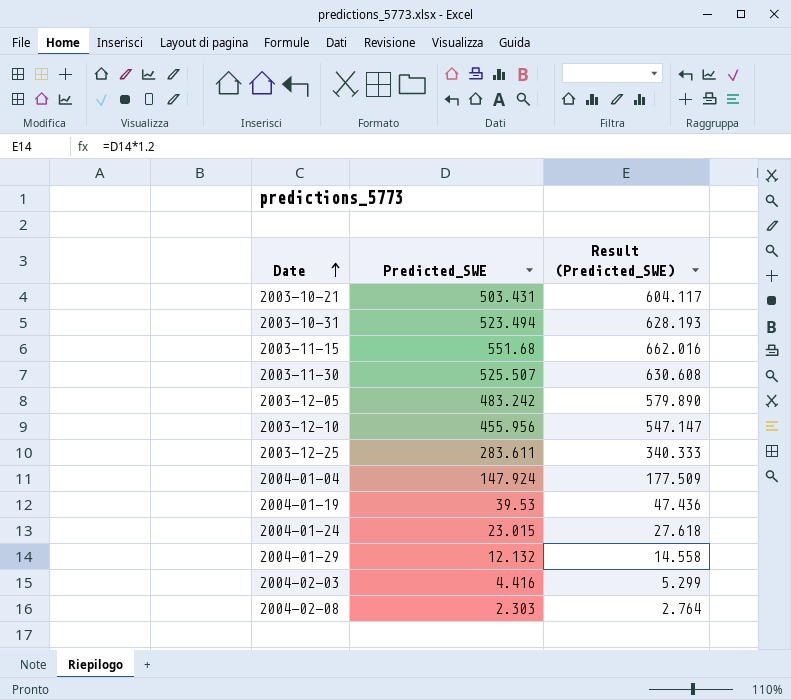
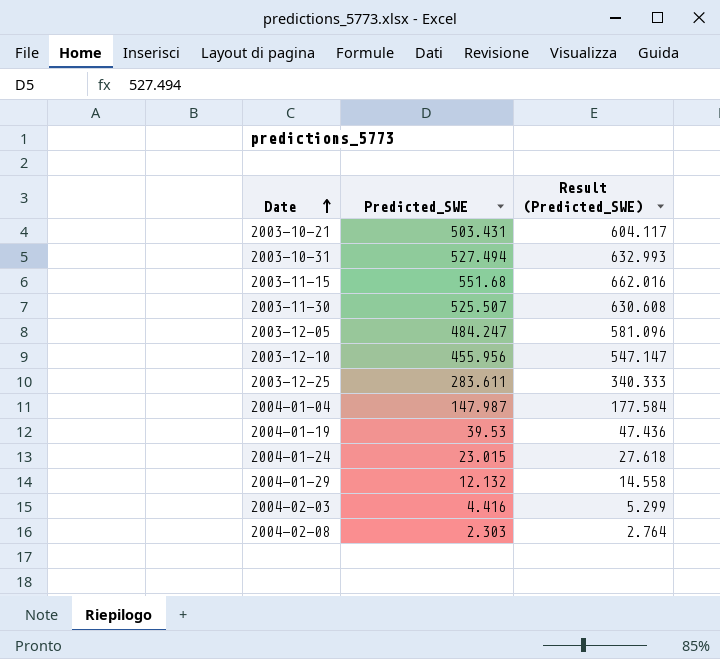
2003-10-31 | Predicted_SWE: 523.494 -> 527.494
2003-10-31 | Result (Predicted_SWE): 628.193 -> 632.993
2003-12-05 | Predicted_SWE: 483.242 -> 484.247
2003-12-05 | Result (Predicted_SWE): 579.890 -> 581.096
2004-01-04 | Predicted_SWE: 147.924 -> 147.987
2004-01-04 | Result (Predicted_SWE): 177.509 -> 177.584

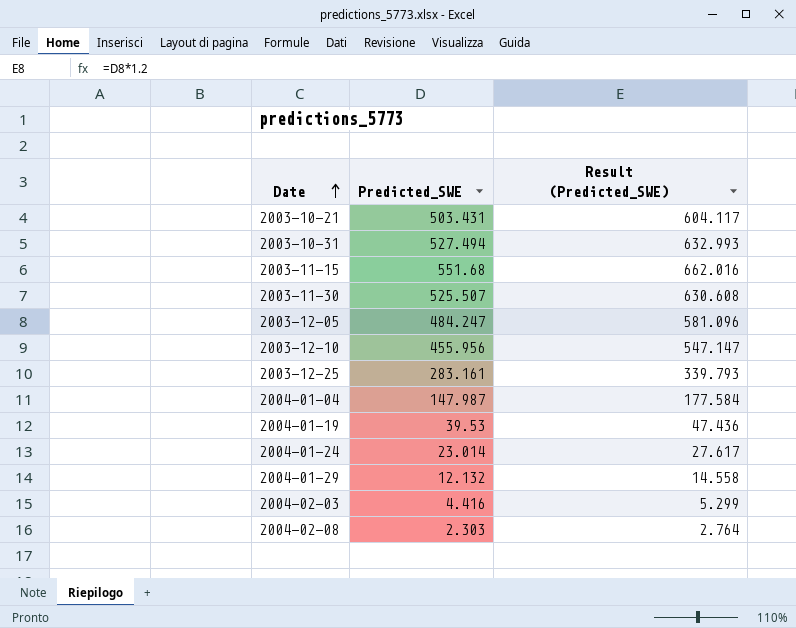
2003-12-25 | Predicted_SWE: 283.611 -> 283.161
2003-12-25 | Result (Predicted_SWE): 340.333 -> 339.793
2004-01-24 | Predicted_SWE: 23.015 -> 23.014
2004-01-24 | Result (Predicted_SWE): 27.618 -> 27.617

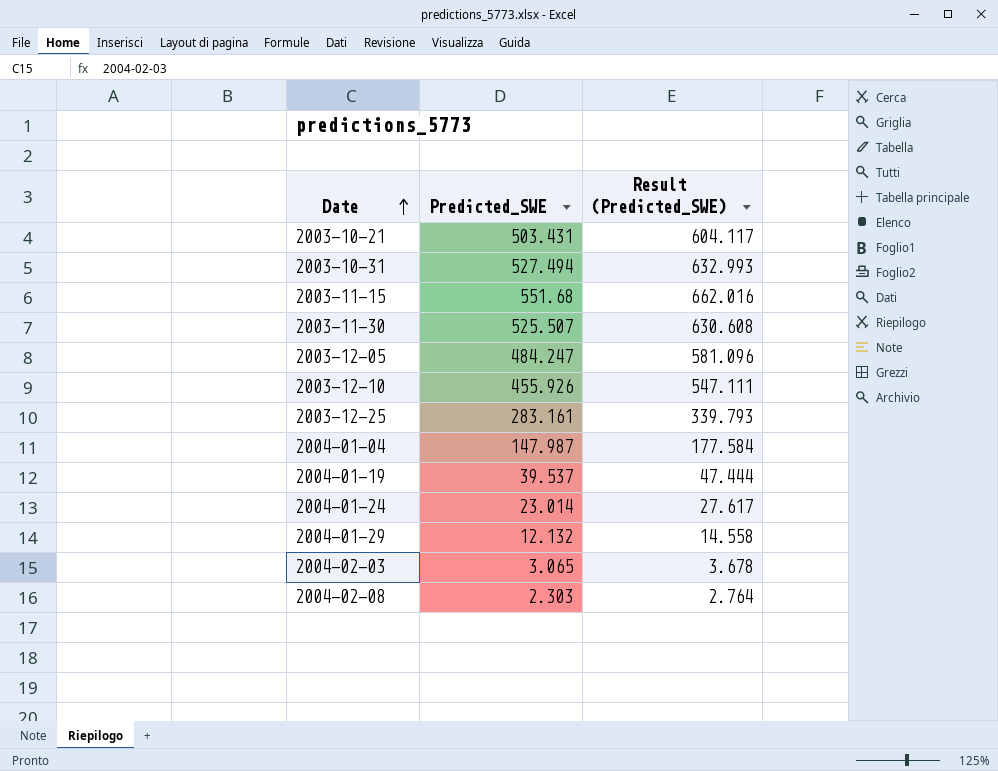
2003-12-10 | Predicted_SWE: 455.956 -> 455.926
2003-12-10 | Result (Predicted_SWE): 547.147 -> 547.111
2004-01-19 | Predicted_SWE: 39.53 -> 39.537
2004-01-19 | Result (Predicted_SWE): 47.436 -> 47.444
2004-02-03 | Predicted_SWE: 4.416 -> 3.065
2004-02-03 | Result (Predicted_SWE): 5.299 -> 3.678

